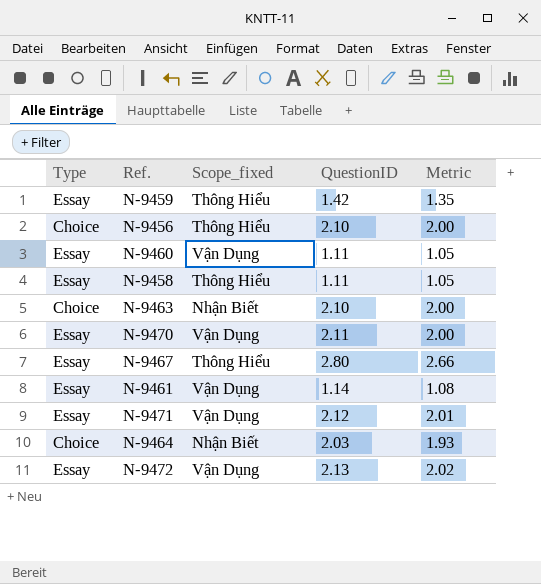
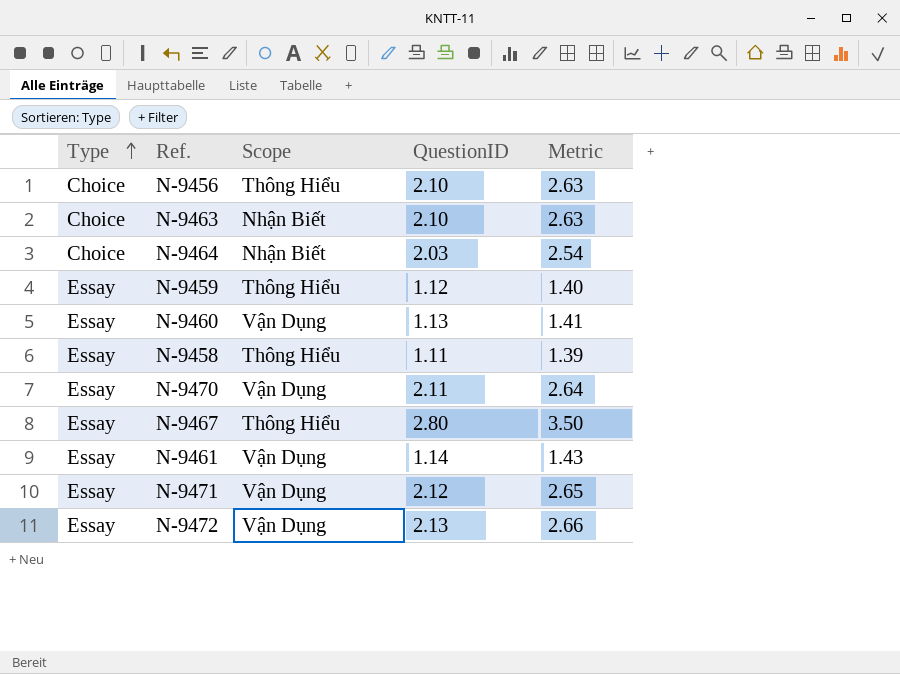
row order: none -> Type ascending
column name: Scope_fixed -> Scope
column Metric | formula: [QuestionID] * 0.95 -> [QuestionID] * 1.25
N-9459 | QuestionID: 1.42 -> 1.12
N-9460 | QuestionID: 1.11 -> 1.13

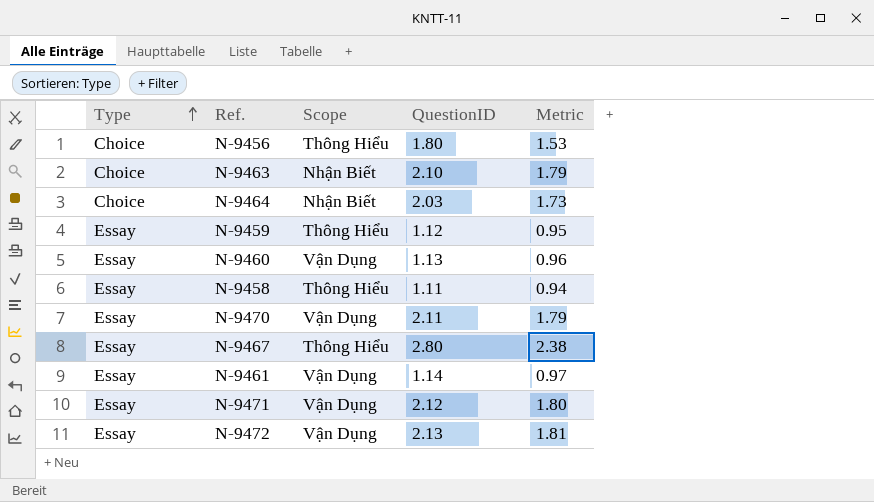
column Metric | formula: [QuestionID] * 1.25 -> [QuestionID] * 0.85
N-9456 | QuestionID: 2.10 -> 1.80

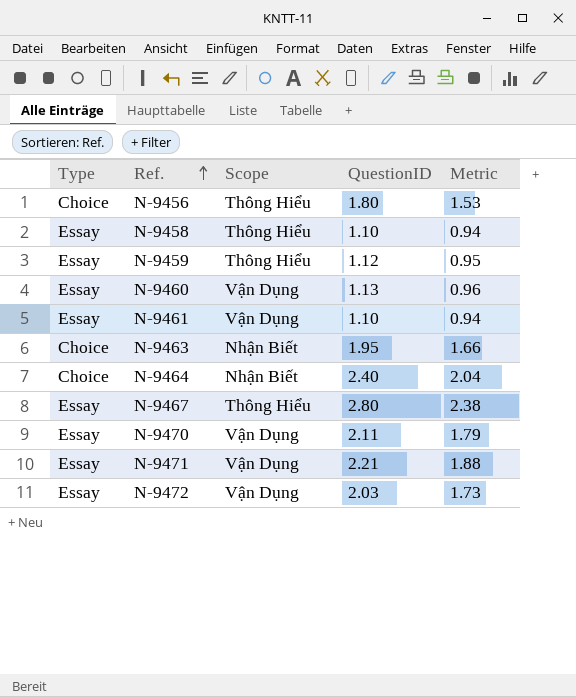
row order: Type ascending -> Ref. ascending
N-9458 | QuestionID: 1.11 -> 1.10
N-9461 | QuestionID: 1.14 -> 1.10
N-9461 | Metric: 0.97 -> 0.94
N-9463 | QuestionID: 2.10 -> 1.95
N-9463 | Metric: 1.79 -> 1.66
N-9464 | QuestionID: 2.03 -> 2.40
N-9464 | Metric: 1.73 -> 2.04
N-9471 | QuestionID: 2.12 -> 2.21
N-9471 | Metric: 1.80 -> 1.88
N-9472 | QuestionID: 2.13 -> 2.03
N-9472 | Metric: 1.81 -> 1.73

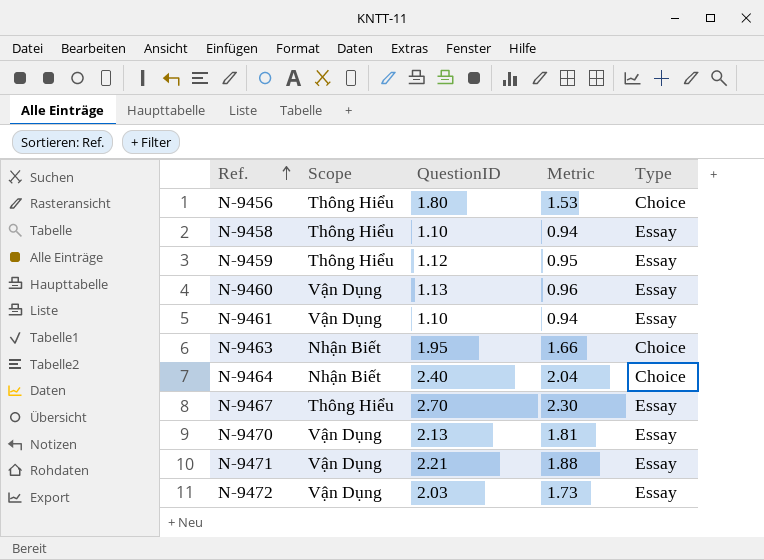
column Type | position: 1 -> 5
N-9467 | QuestionID: 2.80 -> 2.70
N-9467 | Metric: 2.38 -> 2.30
N-9470 | QuestionID: 2.11 -> 2.13
N-9470 | Metric: 1.79 -> 1.81

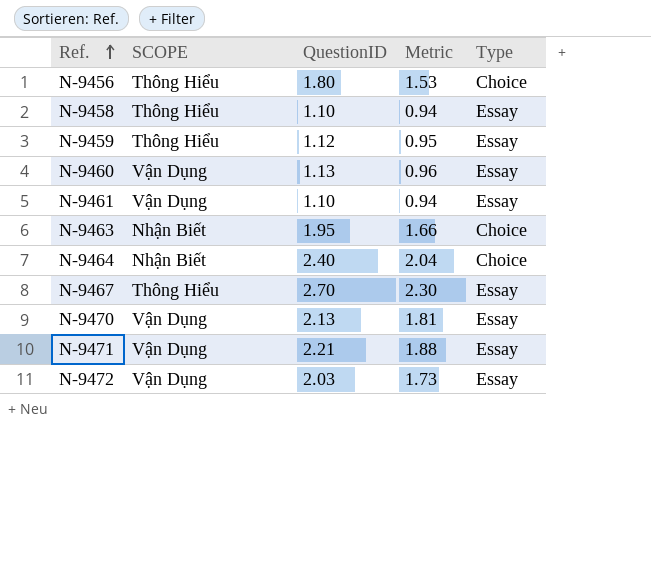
column name: Scope -> SCOPE

